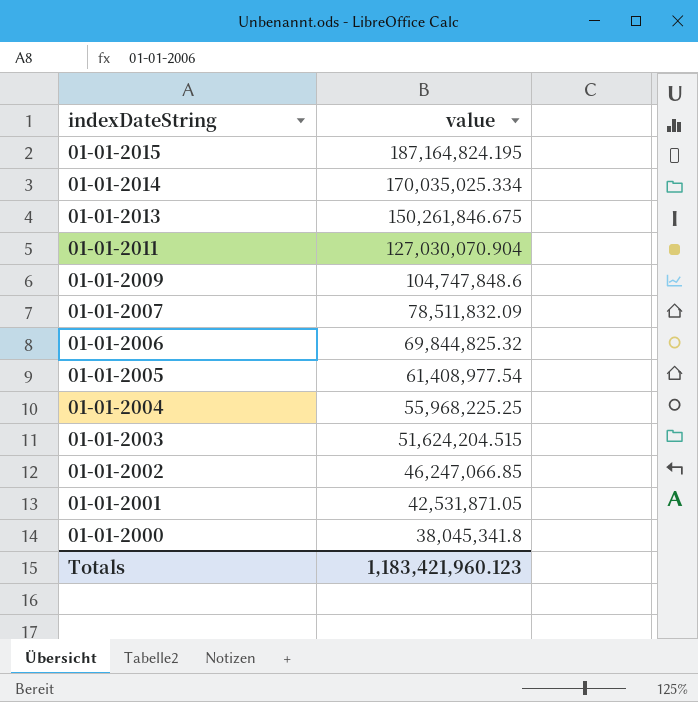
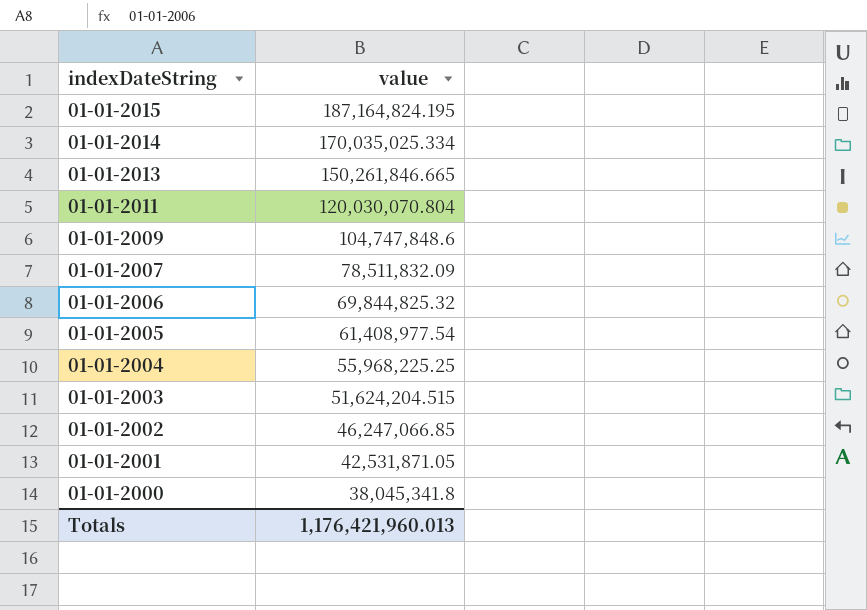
01-01-2013 | value: 150,261,846.675 -> 150,261,846.665
01-01-2011 | value: 127,030,070.904 -> 120,030,070.804
Totals | value: 1,183,421,960.123 -> 1,176,421,960.013

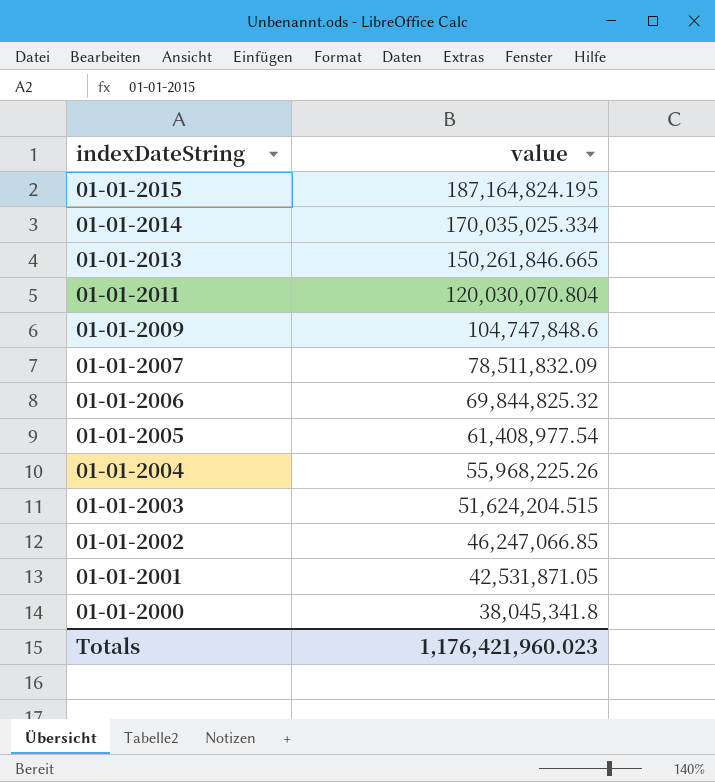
01-01-2004 | value: 55,968,225.25 -> 55,968,225.26
Totals | value: 1,176,421,960.013 -> 1,176,421,960.023

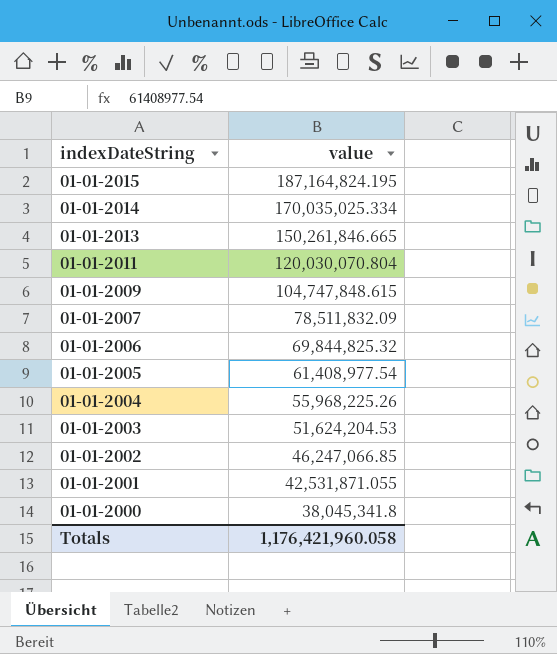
01-01-2009 | value: 104,747,848.6 -> 104,747,848.615
01-01-2003 | value: 51,624,204.515 -> 51,624,204.53
01-01-2001 | value: 42,531,871.05 -> 42,531,871.055
Totals | value: 1,176,421,960.023 -> 1,176,421,960.058

